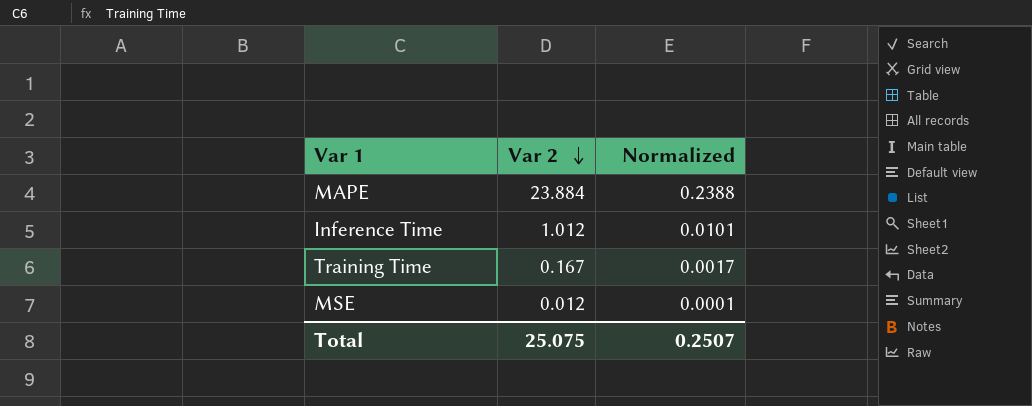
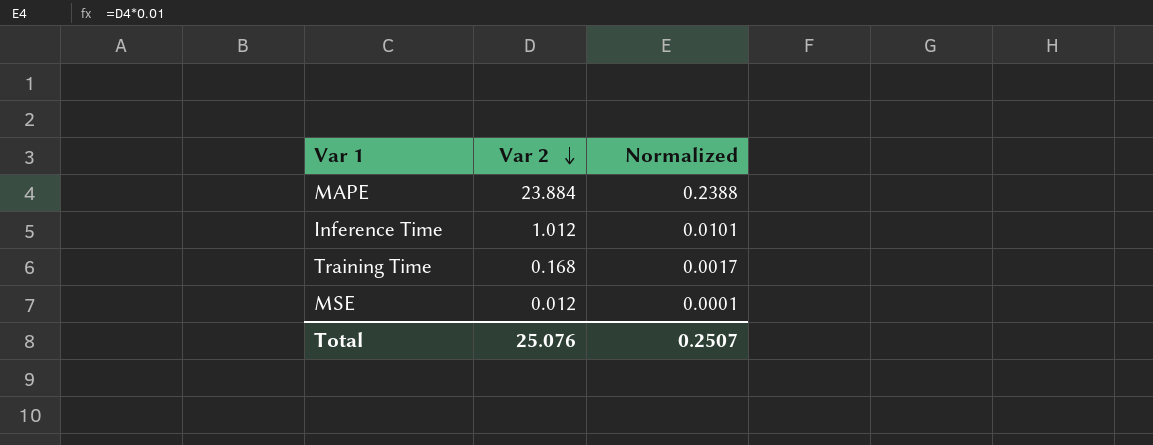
Training Time | Var 2: 0.167 -> 0.168
Total | Var 2: 25.075 -> 25.076

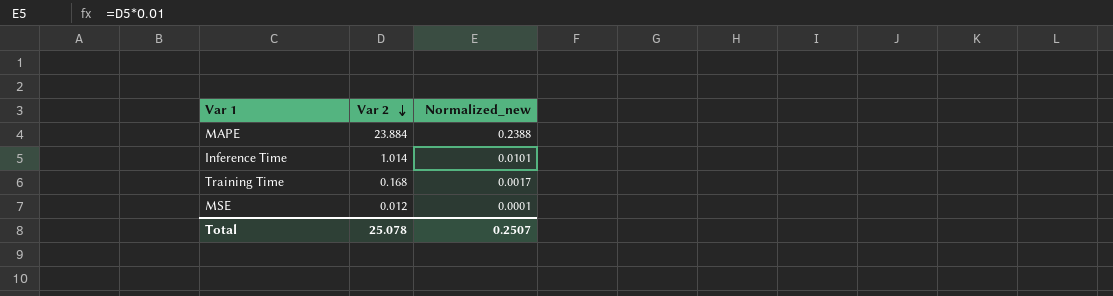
column name: Normalized -> Normalized_new
Inference Time | Var 2: 1.012 -> 1.014
Total | Var 2: 25.076 -> 25.078

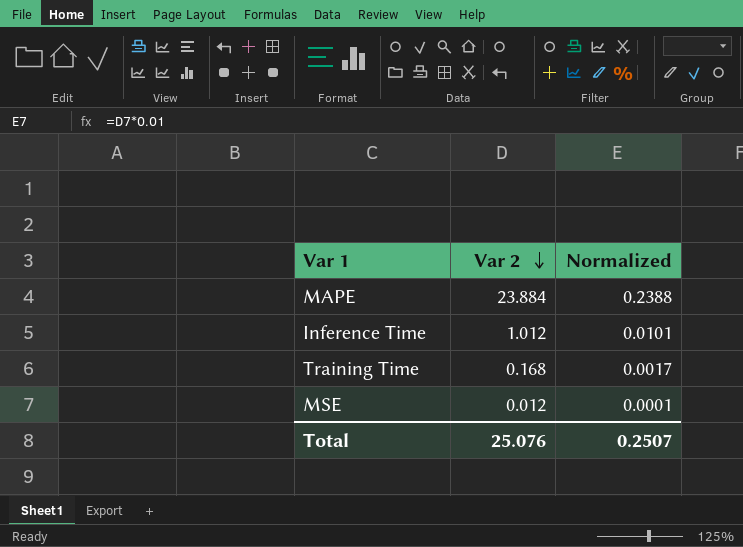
column name: Normalized_new -> Normalized
Inference Time | Var 2: 1.014 -> 1.012
Total | Var 2: 25.078 -> 25.076

